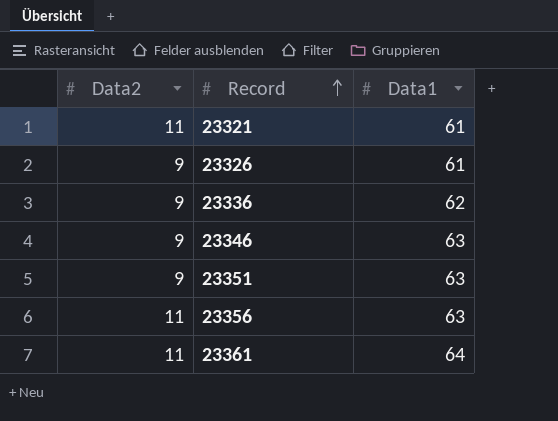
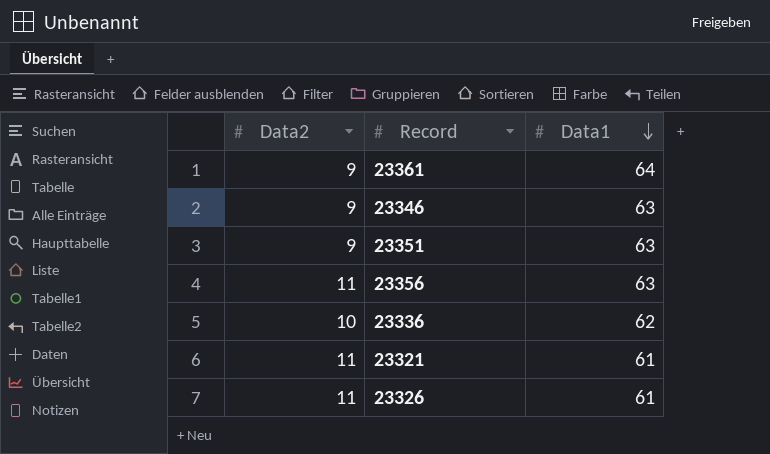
row order: Record ascending -> Data1 descending
23361 | Data2: 11 -> 9
23336 | Data2: 9 -> 10
23326 | Data2: 9 -> 11

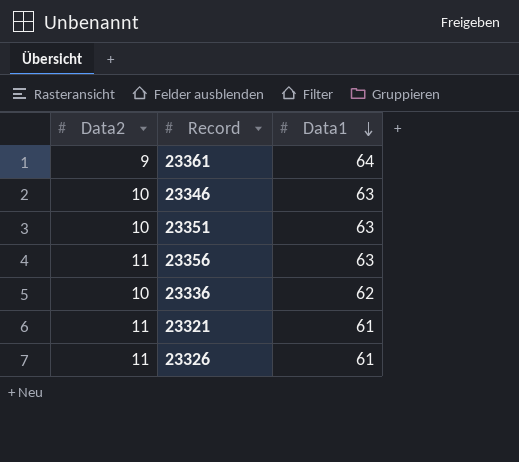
23346 | Data2: 9 -> 10
23351 | Data2: 9 -> 10

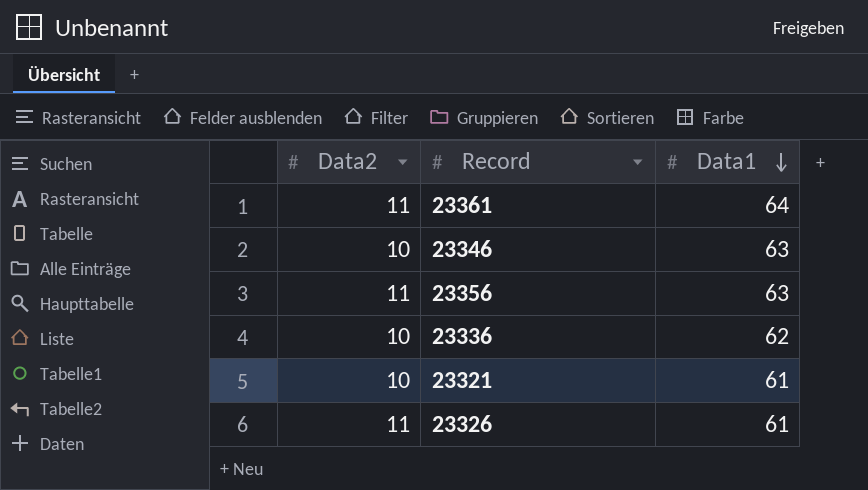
row 23351: 10 | 63 -> none
23361 | Data2: 9 -> 11
23321 | Data2: 11 -> 10

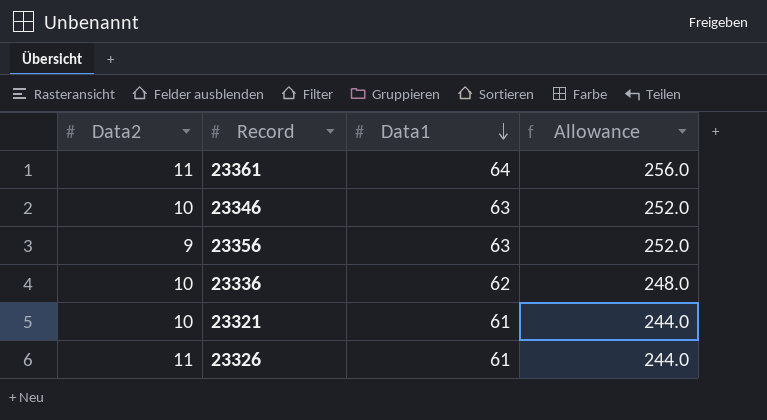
column Allowance | formula: none -> [Data1] * 4
23356 | Data2: 11 -> 9

